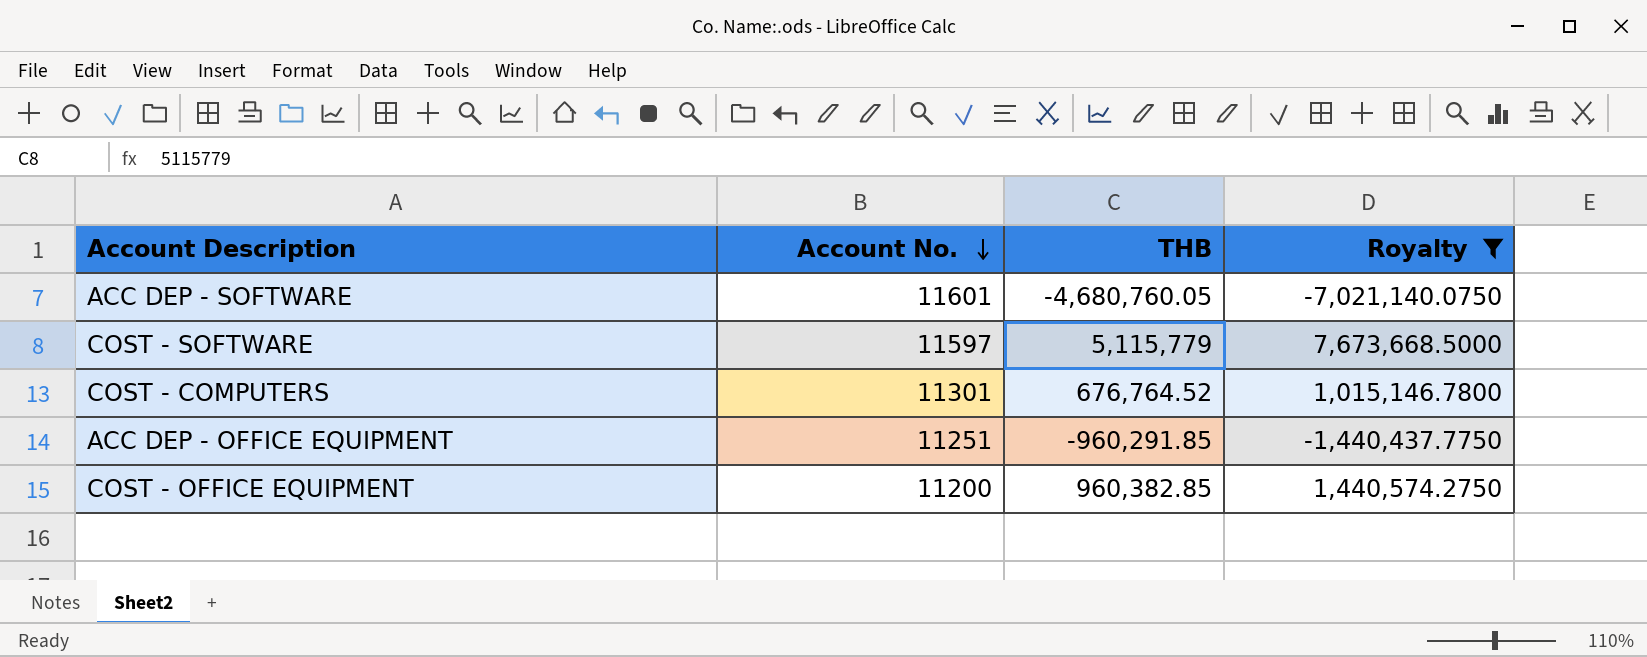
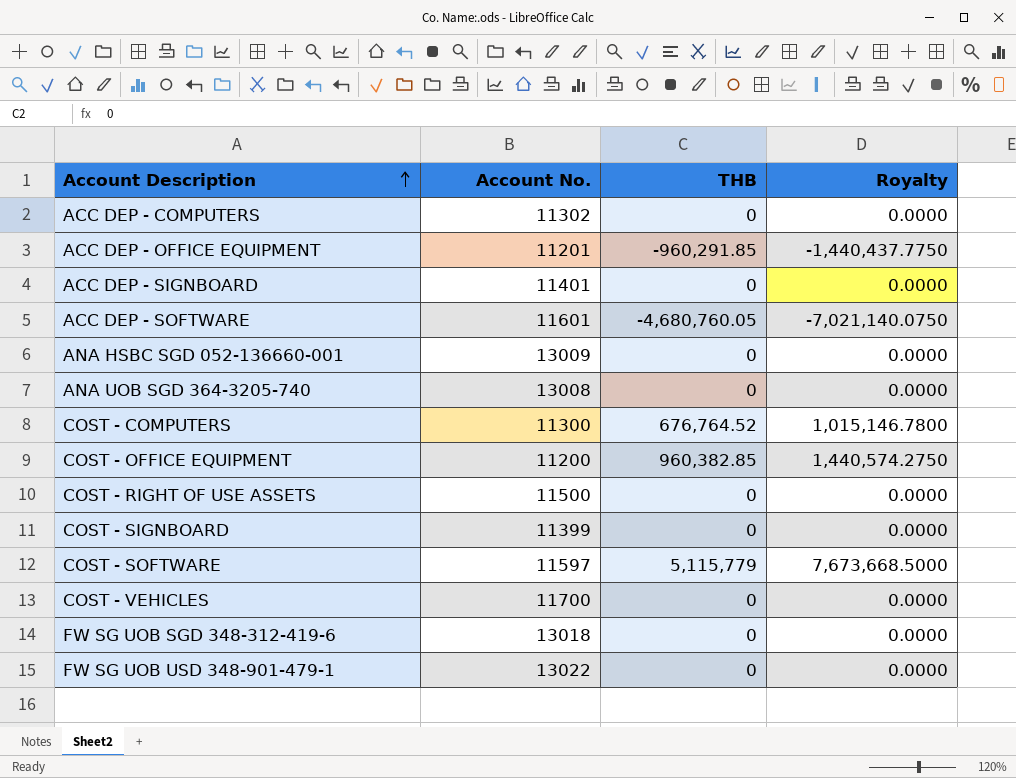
filter: Royalty != 0.0000 -> none
row order: Account No. descending -> Account Description ascending
ACC DEP - OFFICE EQUIPMENT | Account No.: 11251 -> 11201
COST - COMPUTERS | Account No.: 11301 -> 11300

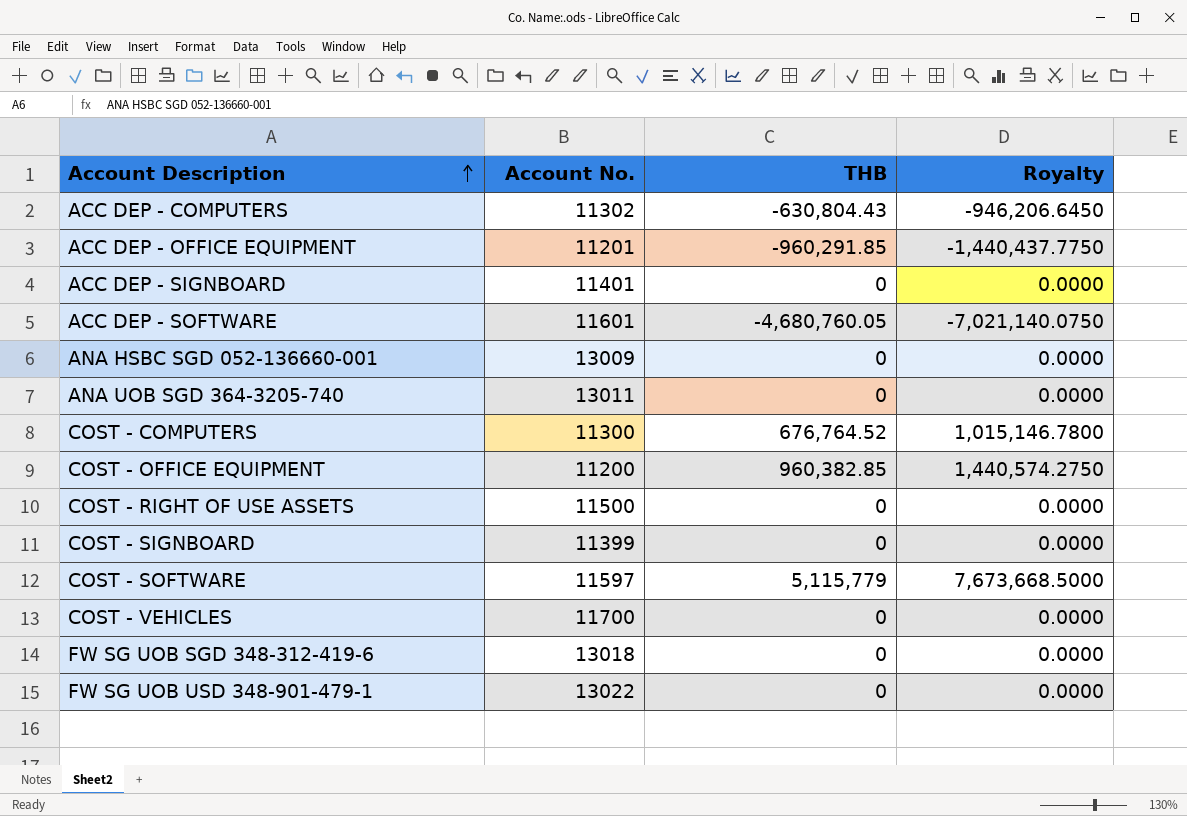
ACC DEP - COMPUTERS | THB: 0 -> -630,804.43
ACC DEP - COMPUTERS | Royalty: 0.0000 -> -946,206.6450
ANA UOB SGD 364-3205-740 | Account No.: 13008 -> 13011

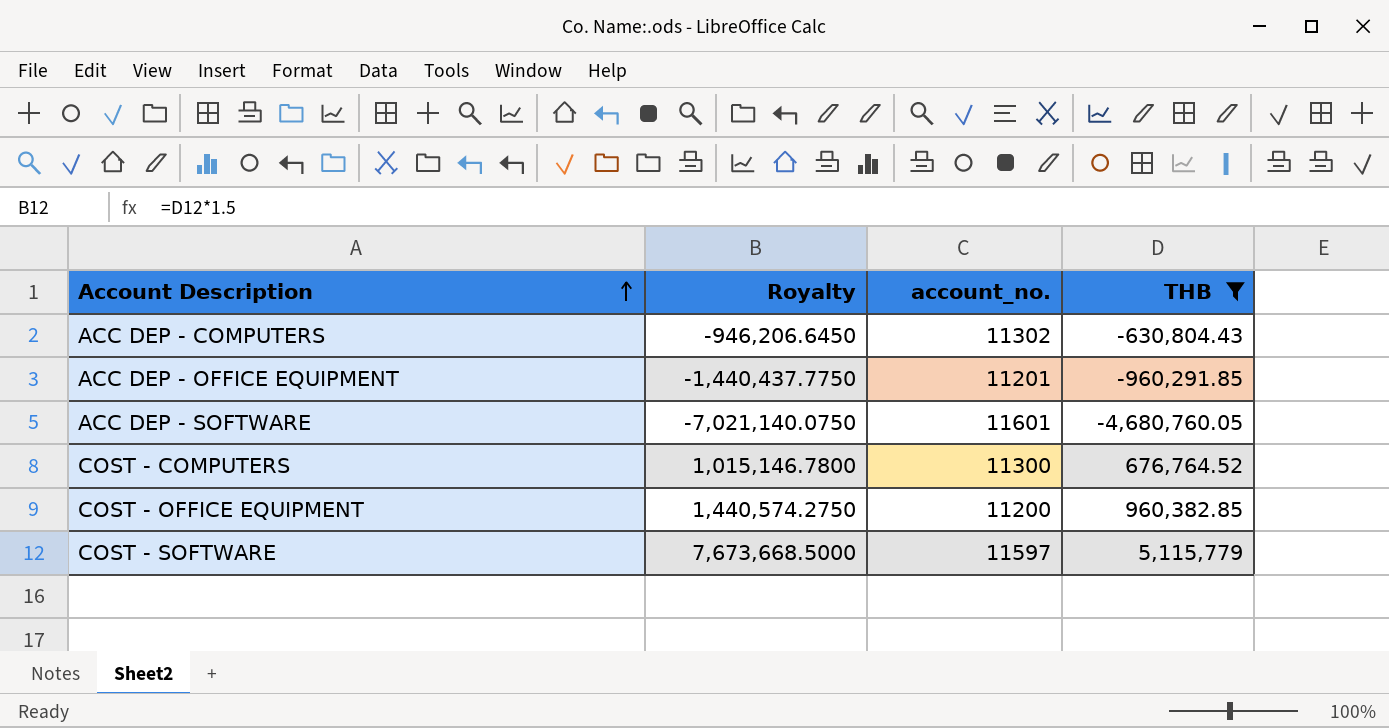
filter: none -> THB != 0
column Royalty | position: 4 -> 2
column name: Account No. -> account_no.

